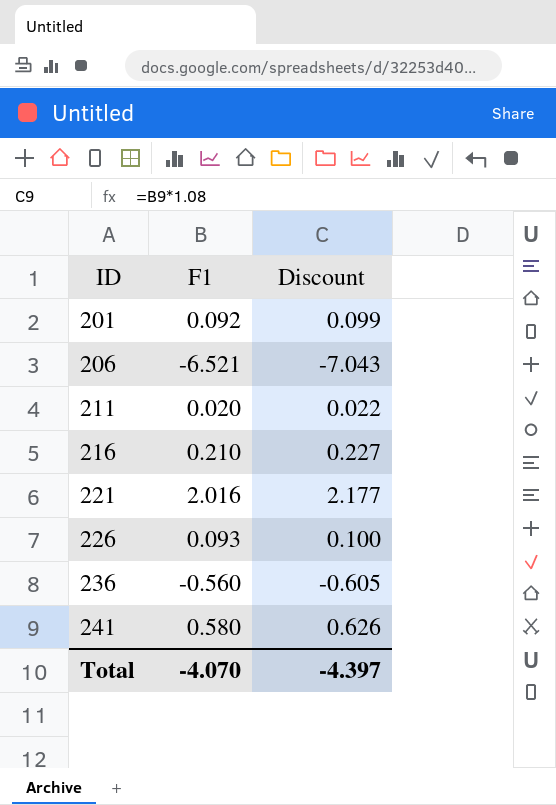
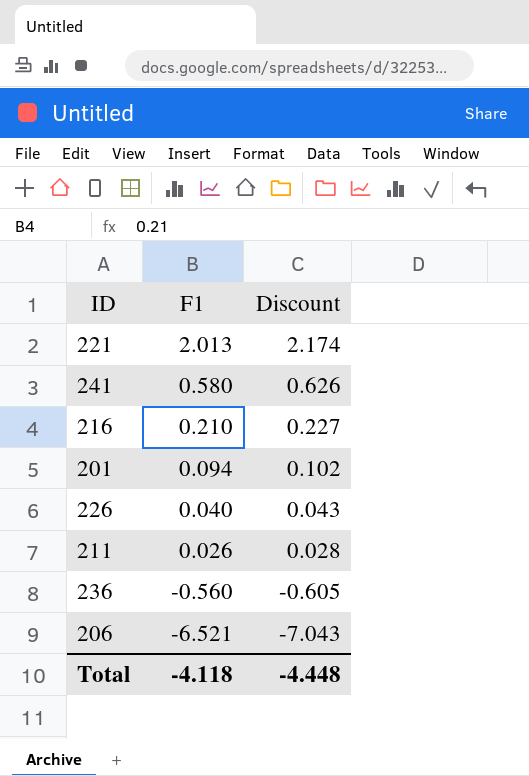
row order: ID ascending -> F1 descending
221 | F1: 2.016 -> 2.013
221 | Discount: 2.177 -> 2.174
201 | F1: 0.092 -> 0.094
201 | Discount: 0.099 -> 0.102
226 | F1: 0.093 -> 0.040
226 | Discount: 0.100 -> 0.043
211 | F1: 0.020 -> 0.026
211 | Discount: 0.022 -> 0.028
Total | F1: -4.070 -> -4.118
Total | Discount: -4.397 -> -4.448

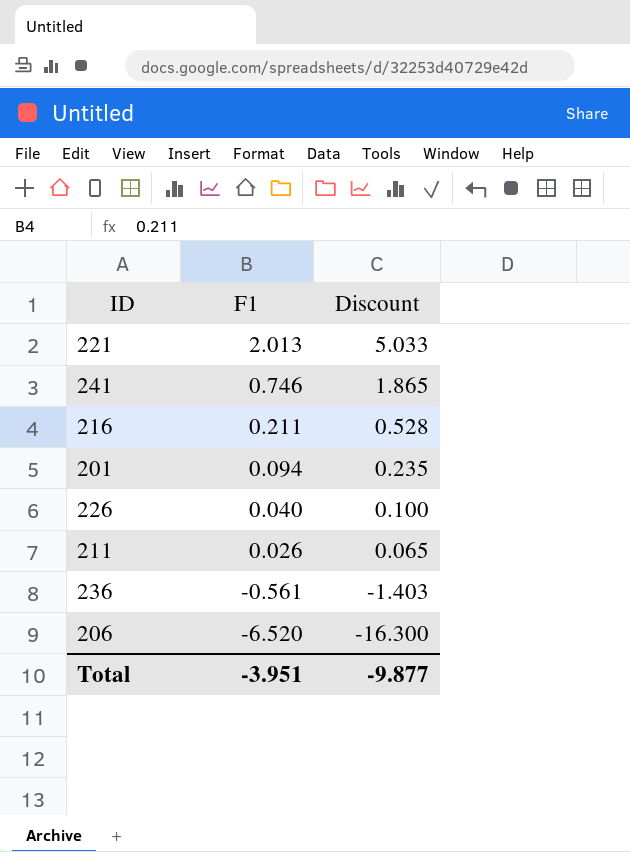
column Discount | formula: [F1] * 1.08 -> [F1] * 2.5
241 | F1: 0.580 -> 0.746
216 | F1: 0.210 -> 0.211
236 | F1: -0.560 -> -0.561
206 | F1: -6.521 -> -6.520
Total | F1: -4.118 -> -3.951
Total | Discount: -4.448 -> -9.877

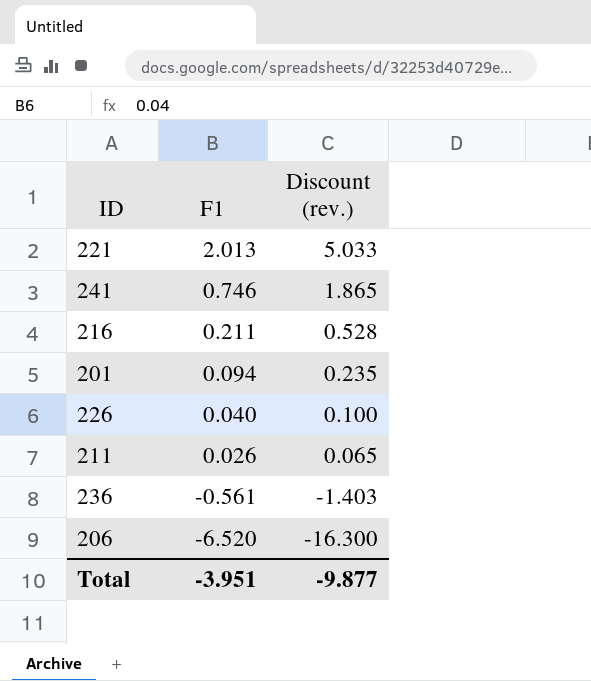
column name: Discount -> Discount (rev.)

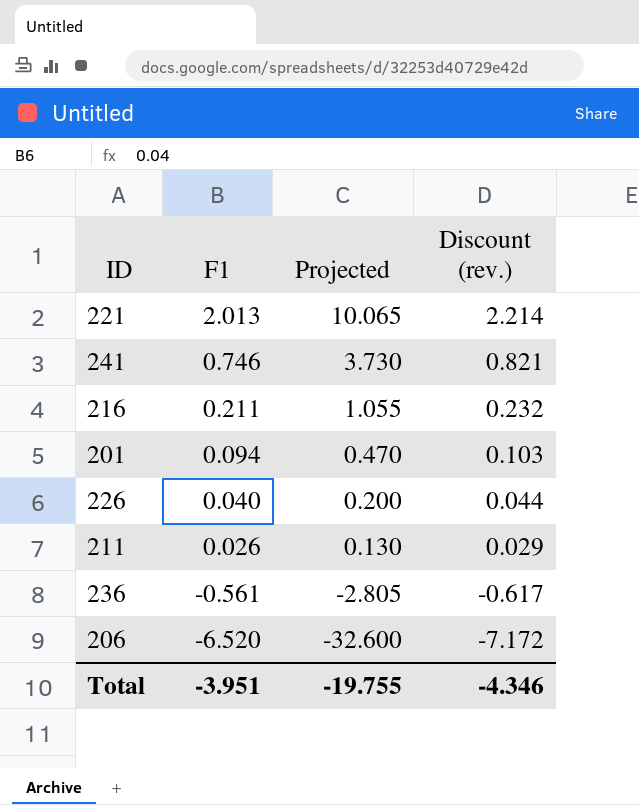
column Projected | formula: none -> [F1] * 5
column Discount (rev.) | formula: [F1] * 2.5 -> [F1] * 1.1
Total | Discount (rev.): -9.877 -> -4.346

